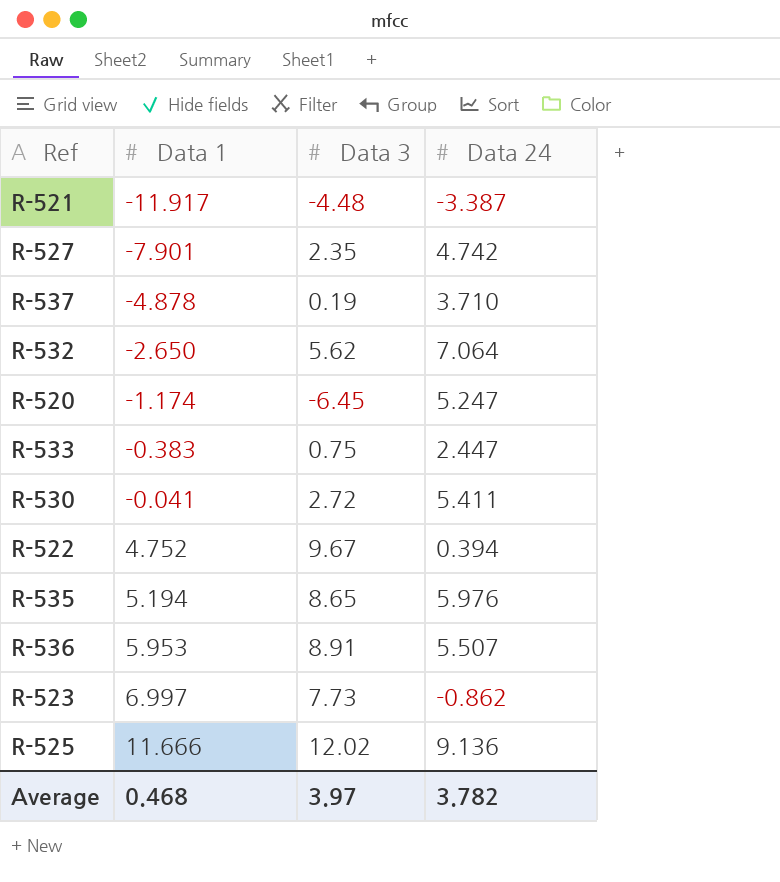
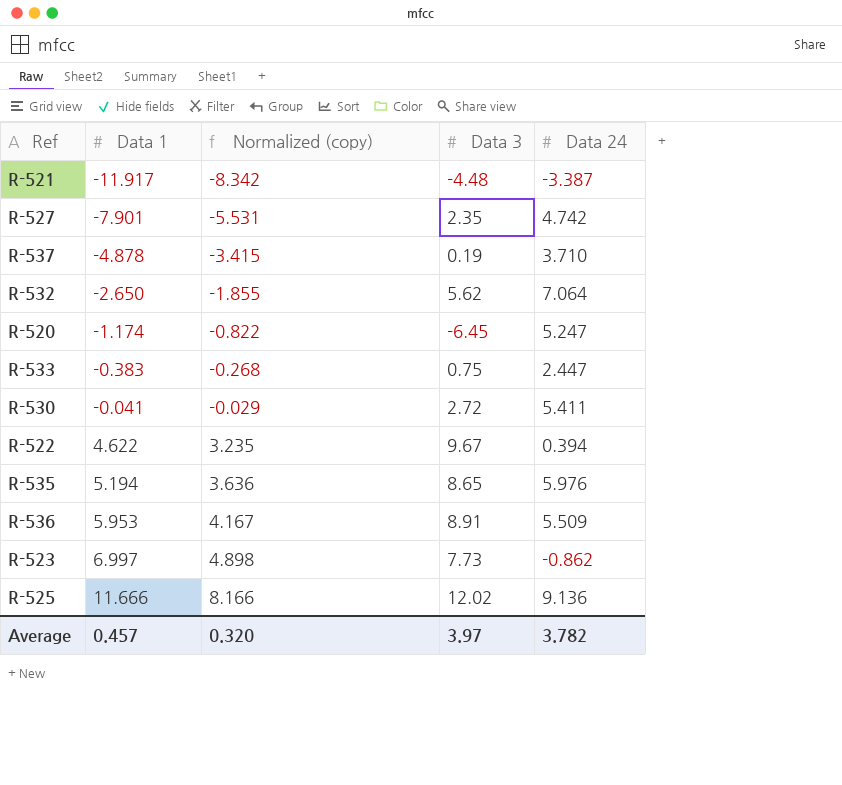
column Normalized (copy) | formula: none -> [Data 1] * 0.7
R-522 | Data 1: 4.752 -> 4.622
R-536 | Data 24: 5.507 -> 5.509
Average | Data 1: 0.468 -> 0.457

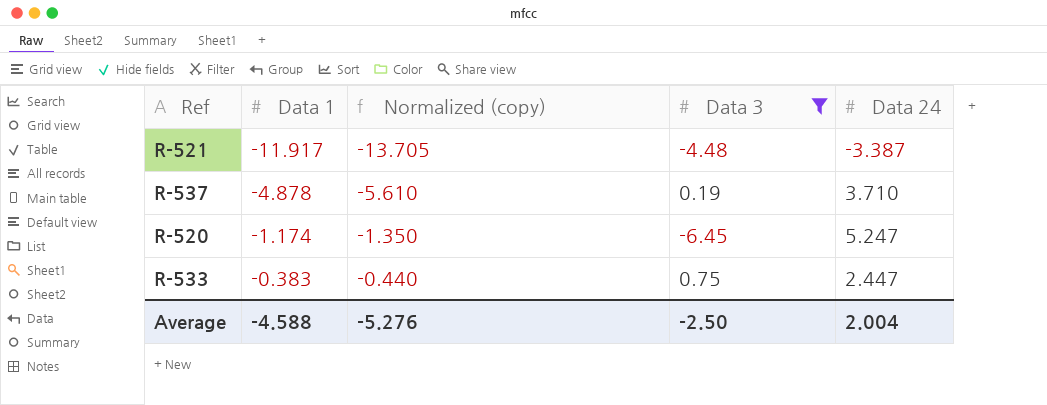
filter: none -> Data 3 <= 0.75
column Normalized (copy) | formula: [Data 1] * 0.7 -> [Data 1] * 1.15
Average | Data 1: 0.457 -> -4.588
Average | Normalized (copy): 0.320 -> -5.276
Average | Data 3: 3.97 -> -2.50
Average | Data 24: 3.782 -> 2.004

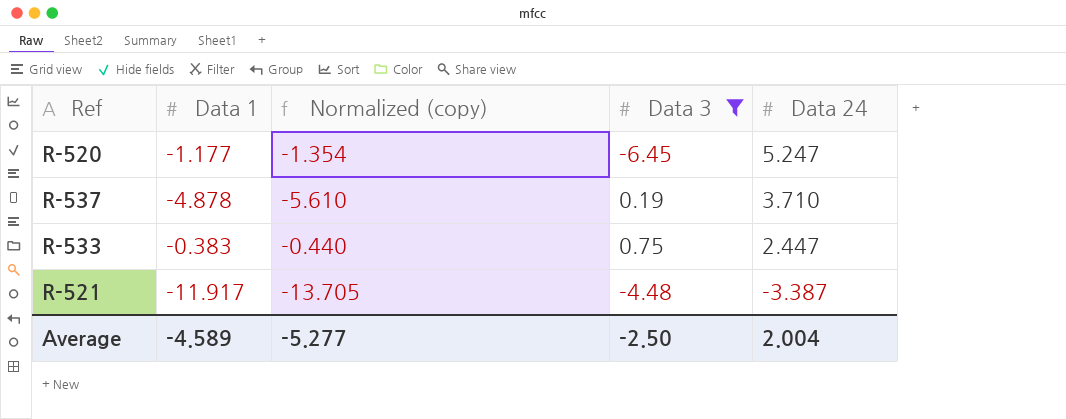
row order: Data 1 ascending -> Data 24 descending
R-520 | Data 1: -1.174 -> -1.177
R-520 | Normalized (copy): -1.350 -> -1.354
Average | Data 1: -4.588 -> -4.589
Average | Normalized (copy): -5.276 -> -5.277

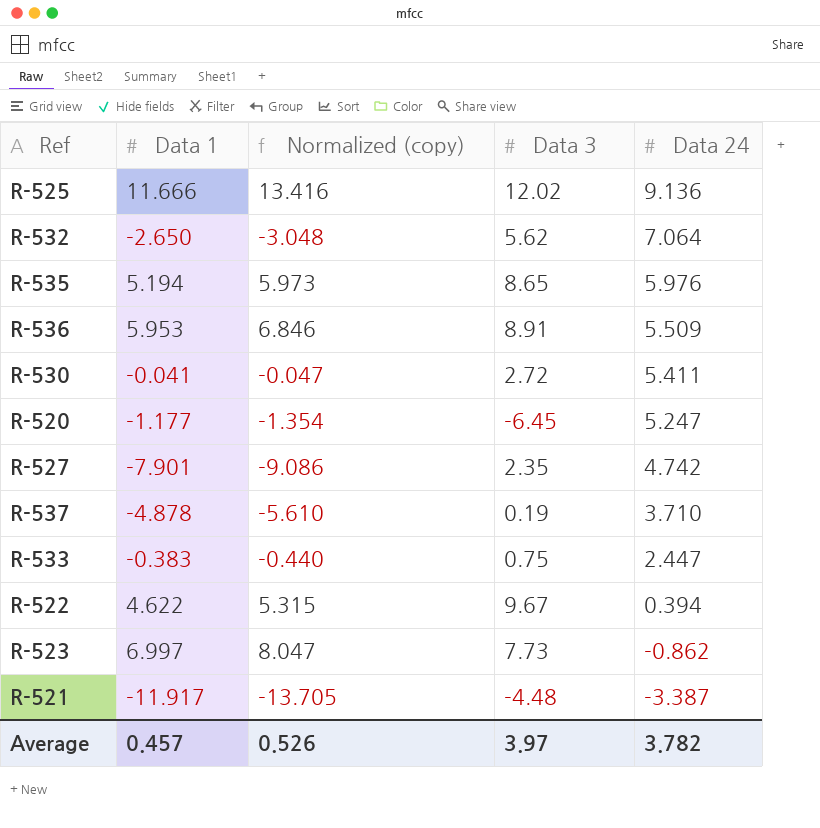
filter: Data 3 <= 0.75 -> none
Average | Data 1: -4.589 -> 0.457
Average | Normalized (copy): -5.277 -> 0.526
Average | Data 3: -2.50 -> 3.97
Average | Data 24: 2.004 -> 3.782

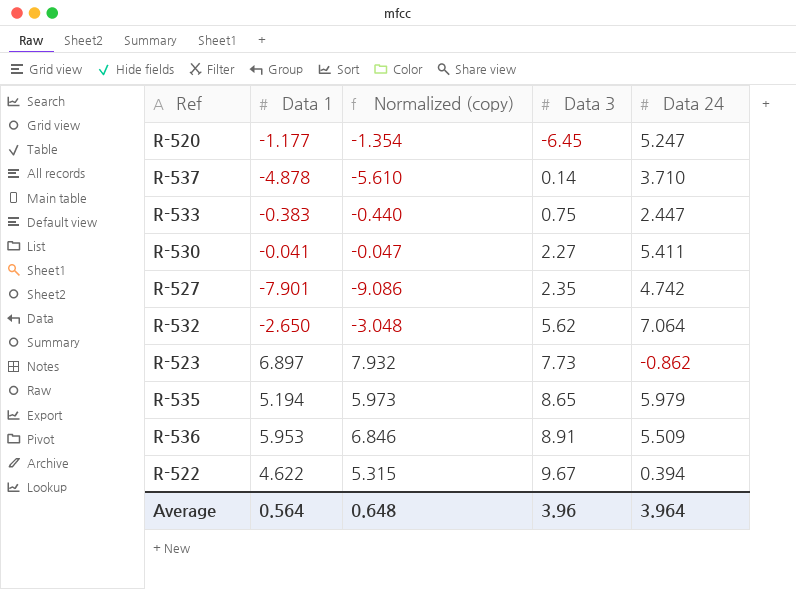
row order: Data 24 descending -> Data 3 ascending
row R-525: 11.666 | 13.416 | 12.02 | 9.136 -> none
row R-521: -11.917 | -13.705 | -4.48 | -3.387 -> none
R-537 | Data 3: 0.19 -> 0.14
R-530 | Data 3: 2.72 -> 2.27
R-523 | Data 1: 6.997 -> 6.897
R-523 | Normalized (copy): 8.047 -> 7.932
R-535 | Data 24: 5.976 -> 5.979
Average | Data 1: 0.457 -> 0.564
Average | Normalized (copy): 0.526 -> 0.648
Average | Data 3: 3.97 -> 3.96
Average | Data 24: 3.782 -> 3.964

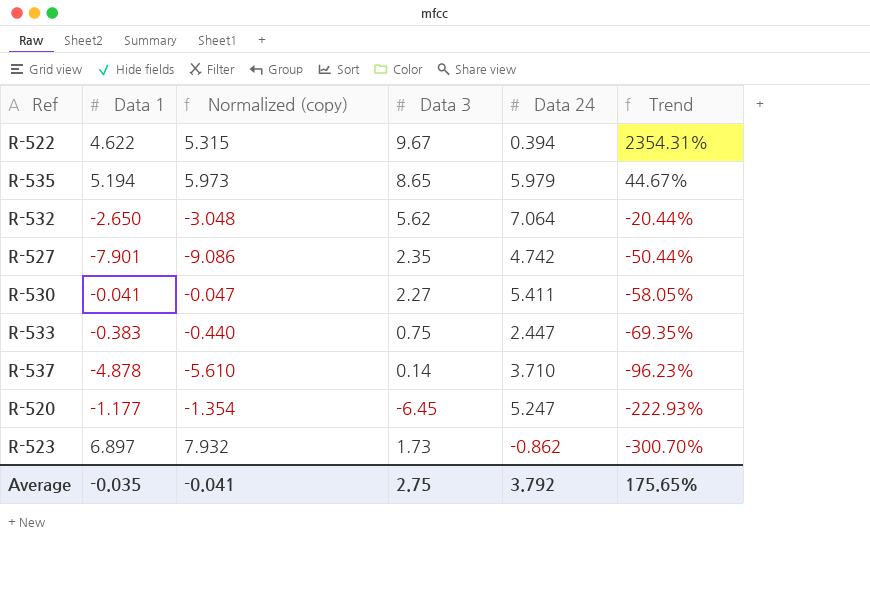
row order: Data 3 ascending -> Trend descending
column Trend | formula: none -> ([Data 3] - [Data 24]) / [Data 24]
row R-536: 5.953 | 6.846 | 8.91 | 5.509 -> none
R-523 | Data 3: 7.73 -> 1.73
Average | Data 1: 0.564 -> -0.035
Average | Normalized (copy): 0.648 -> -0.041
Average | Data 3: 3.96 -> 2.75
Average | Data 24: 3.964 -> 3.792

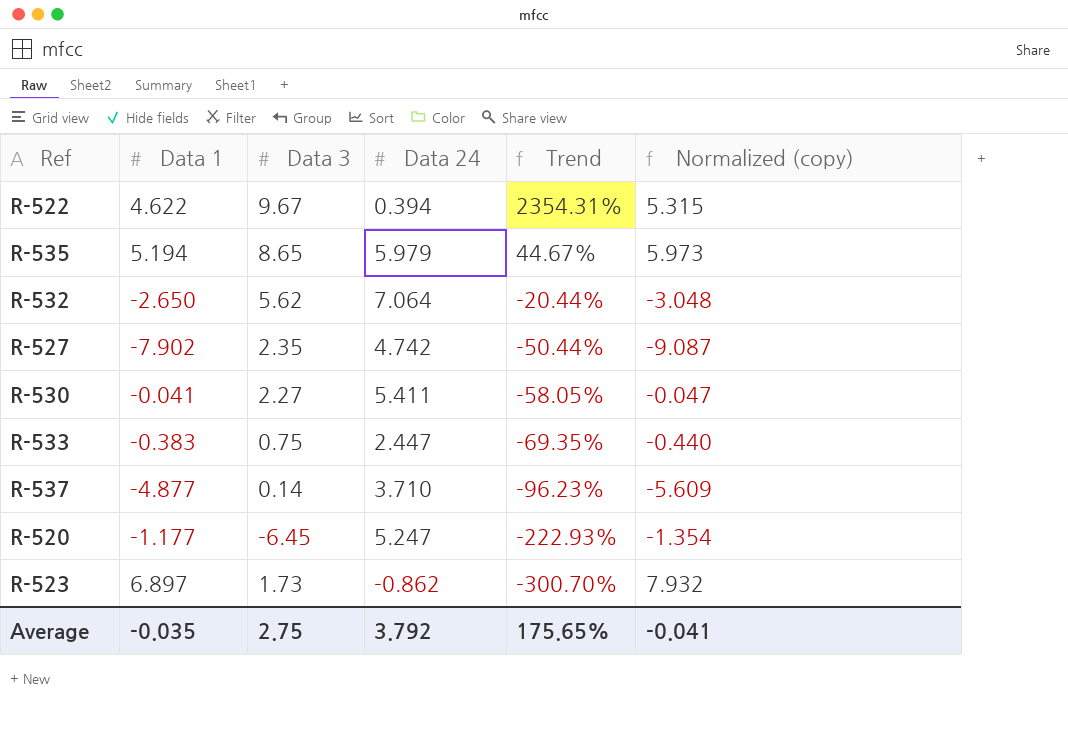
column Normalized (copy) | position: 3 -> 6
R-527 | Data 1: -7.901 -> -7.902
R-527 | Normalized (copy): -9.086 -> -9.087
R-537 | Data 1: -4.878 -> -4.877
R-537 | Normalized (copy): -5.610 -> -5.609

